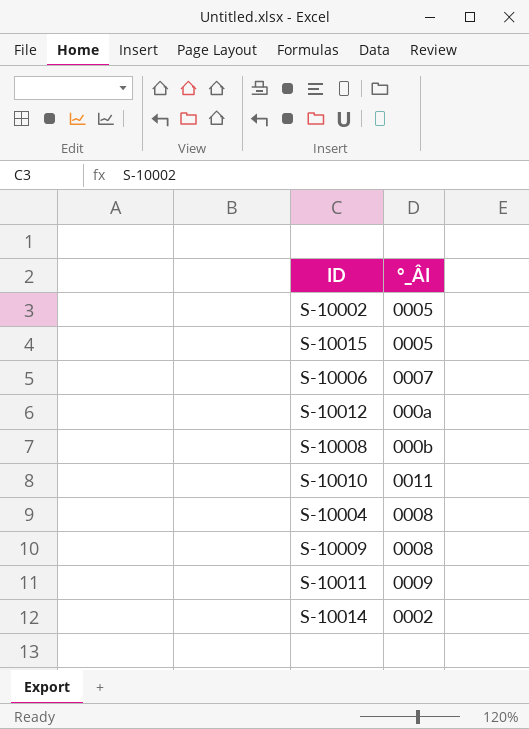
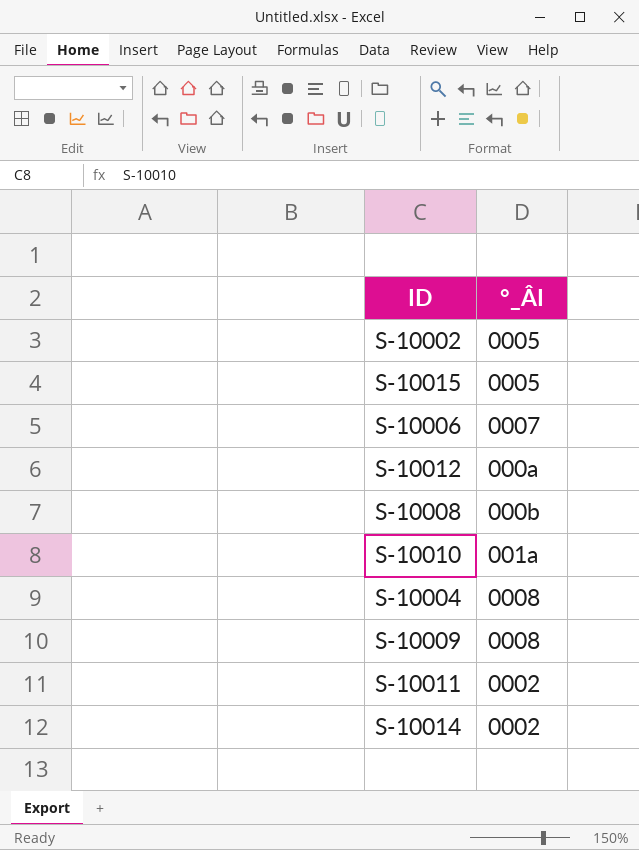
S-10010 | °_ÂI: 0011 -> 001a
S-10011 | °_ÂI: 0009 -> 0002

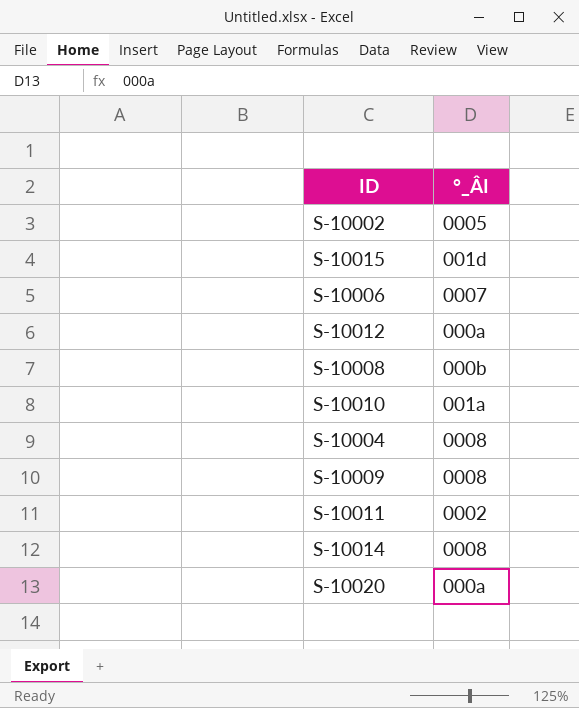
S-10015 | °_ÂI: 0005 -> 001d
S-10014 | °_ÂI: 0002 -> 0008
row S-10020: none -> 000a

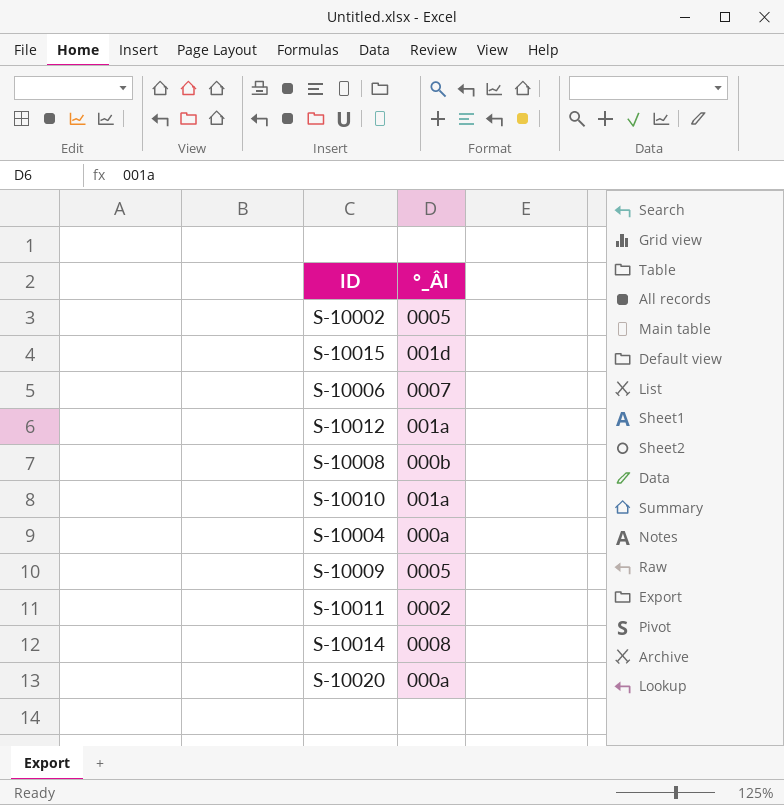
S-10012 | °_ÂI: 000a -> 001a
S-10004 | °_ÂI: 0008 -> 000a
S-10009 | °_ÂI: 0008 -> 0005

